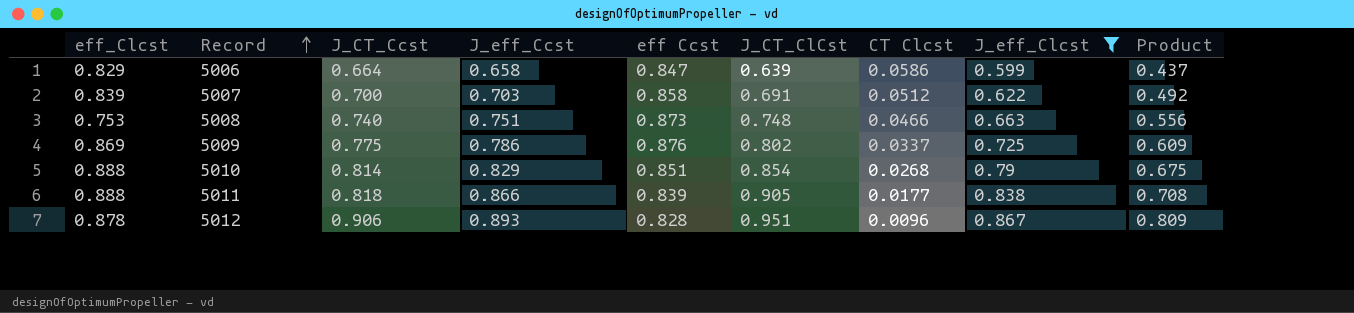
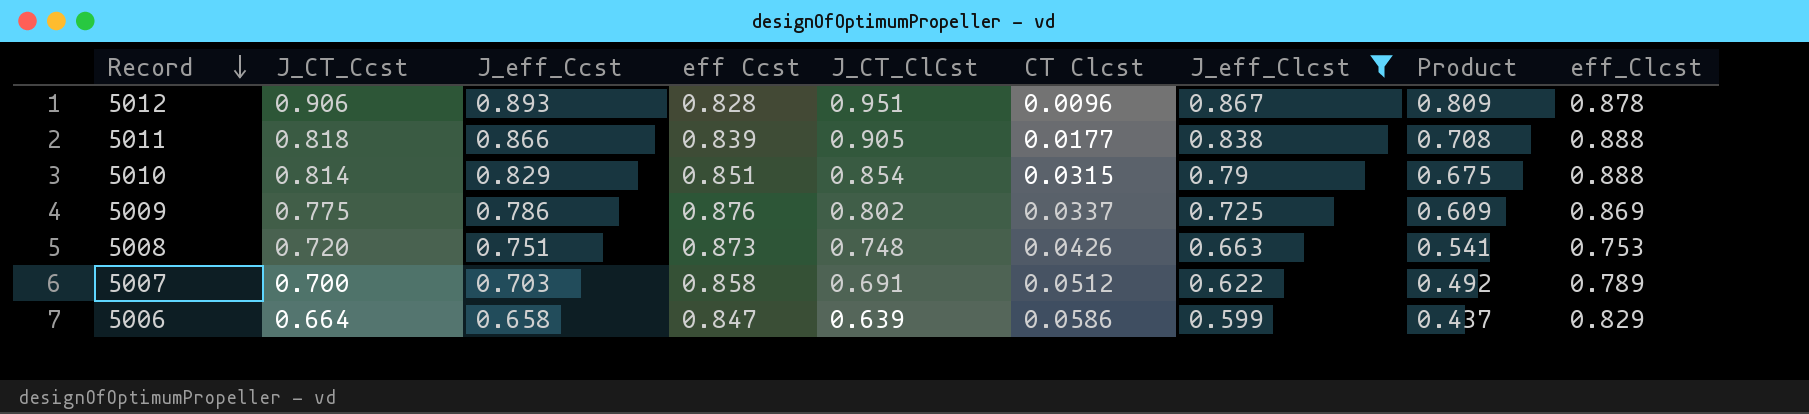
row order: Record ascending -> Record descending
column eff_Clcst | position: 1 -> 9
5010 | CT Clcst: 0.0268 -> 0.0315
5008 | J_CT_Ccst: 0.740 -> 0.720
5008 | CT Clcst: 0.0466 -> 0.0426
5008 | Product: 0.556 -> 0.541
5007 | eff_Clcst: 0.839 -> 0.789

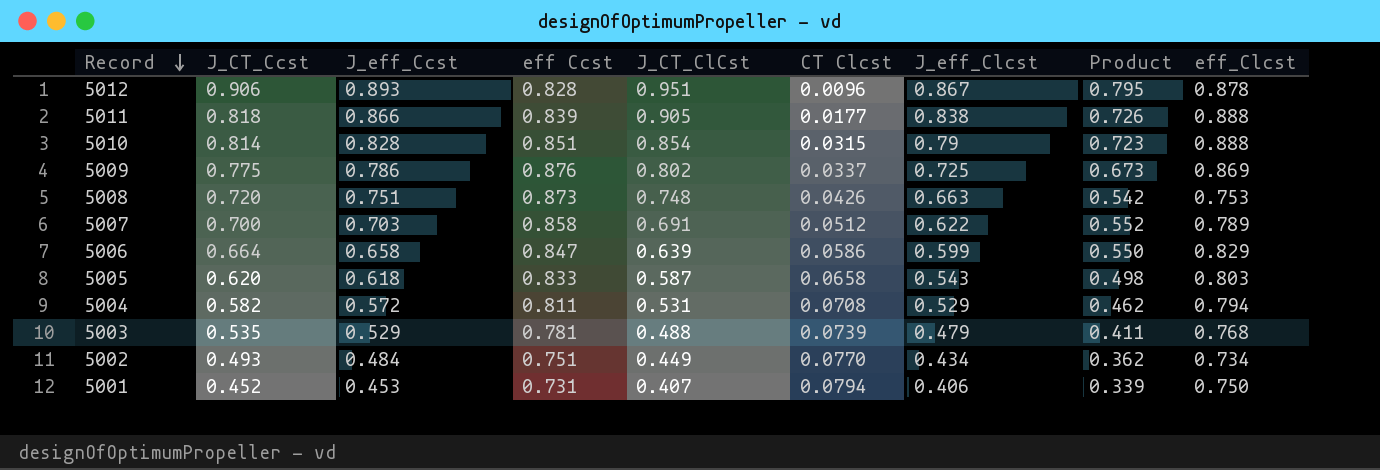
filter: J_eff_Clcst >= 0.599 -> none
column Product | formula: [J_CT_Ccst] * [J_eff_Ccst] -> [J_CT_Ccst] * [eff_Clcst]
5010 | J_eff_Ccst: 0.829 -> 0.828

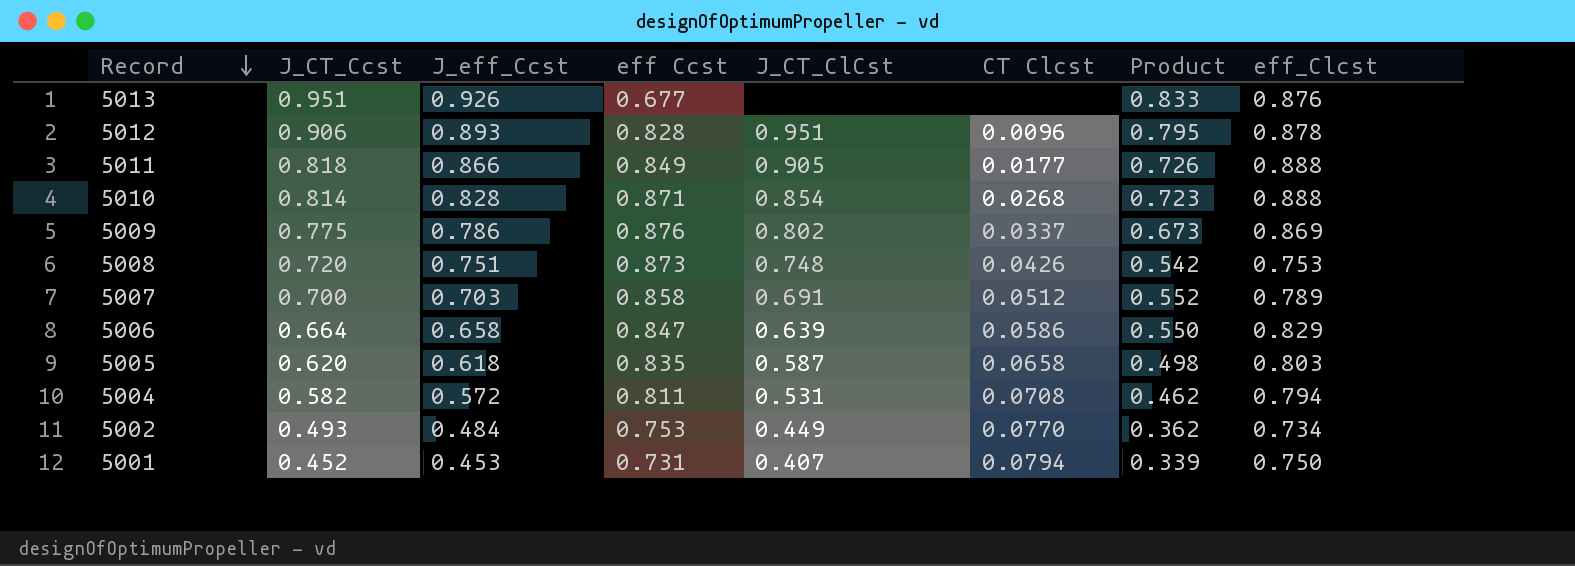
column J_eff_Clcst | position: 7 -> none
row 5003: 0.535 | 0.529 | 0.781 | 0.488 | 0.0739 | 0.479 | 0.411 | 0.768 -> none
row 5013: none -> 0.951 | 0.926 | 0.677 | none | none | 0.833 | 0.876
5011 | eff Ccst: 0.839 -> 0.849
5010 | eff Ccst: 0.851 -> 0.871
5010 | CT Clcst: 0.0315 -> 0.0268
5005 | eff Ccst: 0.833 -> 0.835
5002 | eff Ccst: 0.751 -> 0.753

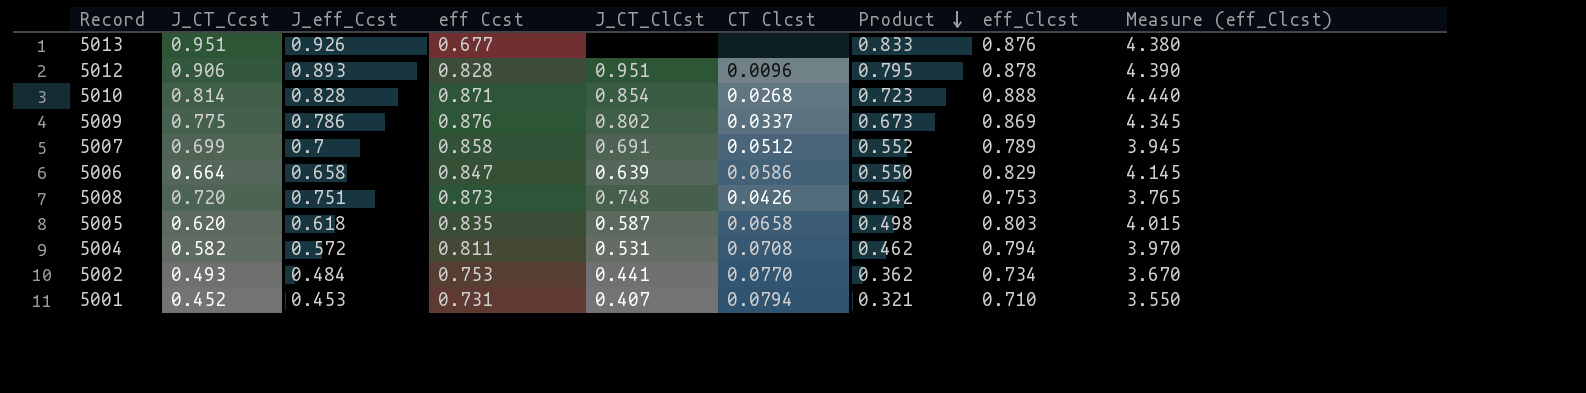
row order: Record descending -> Product descending
column Measure (eff_Clcst) | formula: none -> [eff_Clcst] * 5
row 5011: 0.818 | 0.866 | 0.849 | 0.905 | 0.0177 | 0.726 | 0.888 -> none
5007 | J_CT_Ccst: 0.700 -> 0.699
5007 | J_eff_Ccst: 0.703 -> 0.7
5002 | J_CT_ClCst: 0.449 -> 0.441
5001 | Product: 0.339 -> 0.321
5001 | eff_Clcst: 0.750 -> 0.710

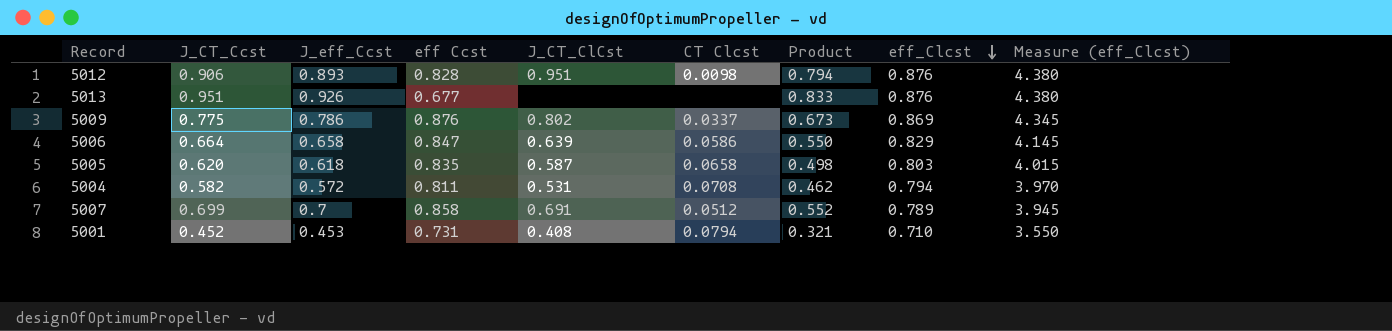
row order: Product descending -> eff_Clcst descending
row 5010: 0.814 | 0.828 | 0.871 | 0.854 | 0.0268 | 0.723 | 0.888 | 4.440 -> none
row 5008: 0.720 | 0.751 | 0.873 | 0.748 | 0.0426 | 0.542 | 0.753 | 3.765 -> none
row 5002: 0.493 | 0.484 | 0.753 | 0.441 | 0.0770 | 0.362 | 0.734 | 3.670 -> none
5012 | CT Clcst: 0.0096 -> 0.0098
5012 | Product: 0.795 -> 0.794
5012 | eff_Clcst: 0.878 -> 0.876
5012 | Measure (eff_Clcst): 4.390 -> 4.380
5001 | J_CT_ClCst: 0.407 -> 0.408

